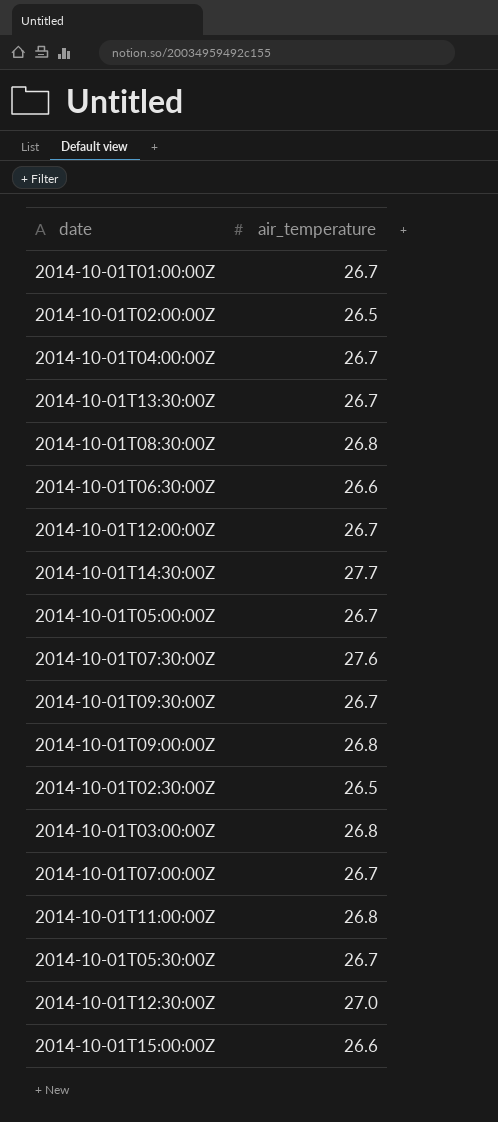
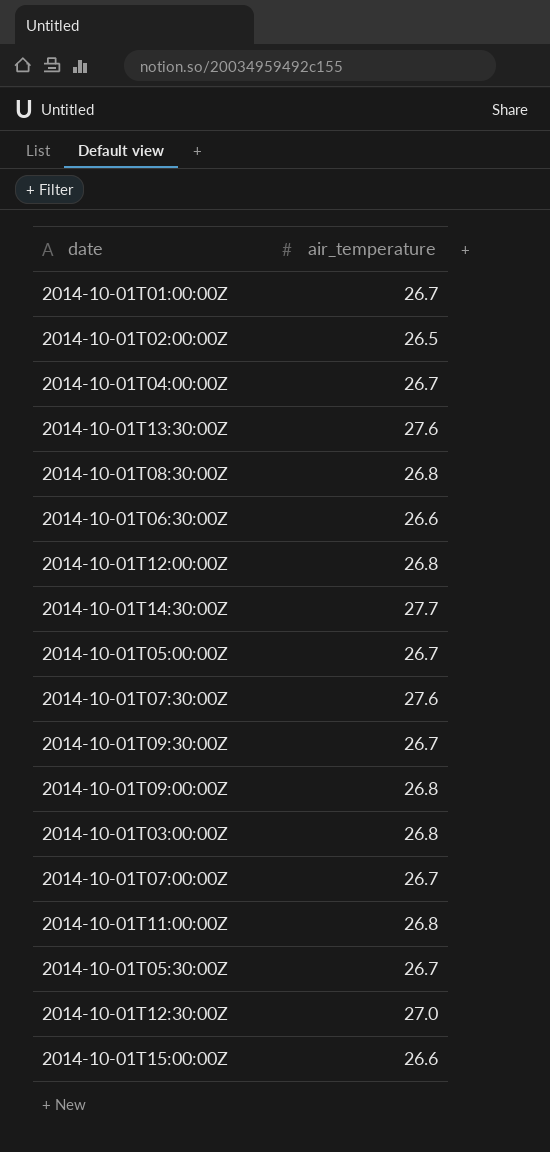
row 2014-10-01T02:30:00Z: 26.5 -> none
2014-10-01T13:30:00Z | air_temperature: 26.7 -> 27.6
2014-10-01T12:00:00Z | air_temperature: 26.7 -> 26.8

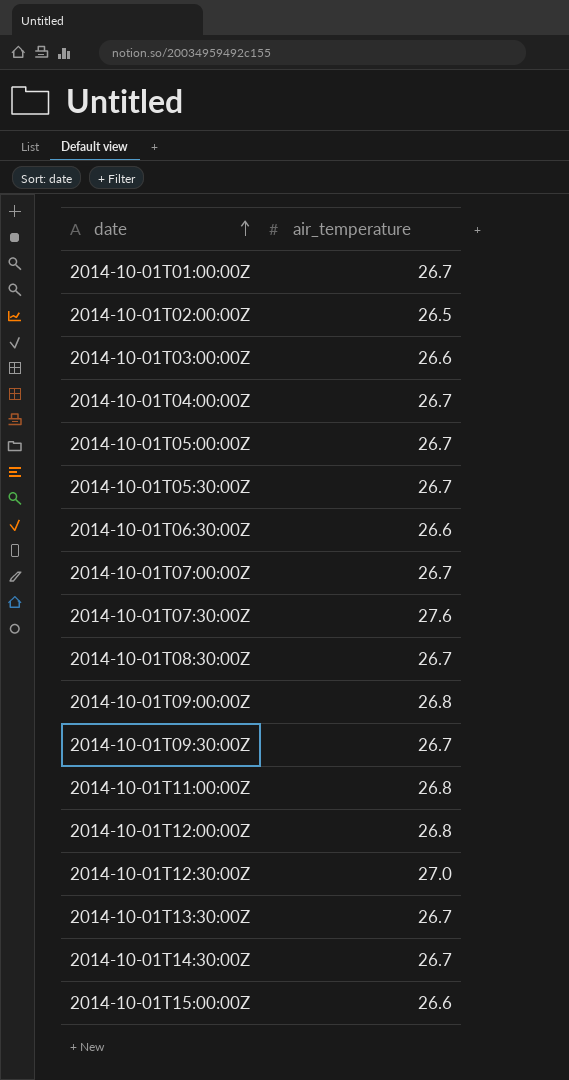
row order: none -> date ascending
2014-10-01T03:00:00Z | air_temperature: 26.8 -> 26.6
2014-10-01T08:30:00Z | air_temperature: 26.8 -> 26.7
2014-10-01T13:30:00Z | air_temperature: 27.6 -> 26.7
2014-10-01T14:30:00Z | air_temperature: 27.7 -> 26.7

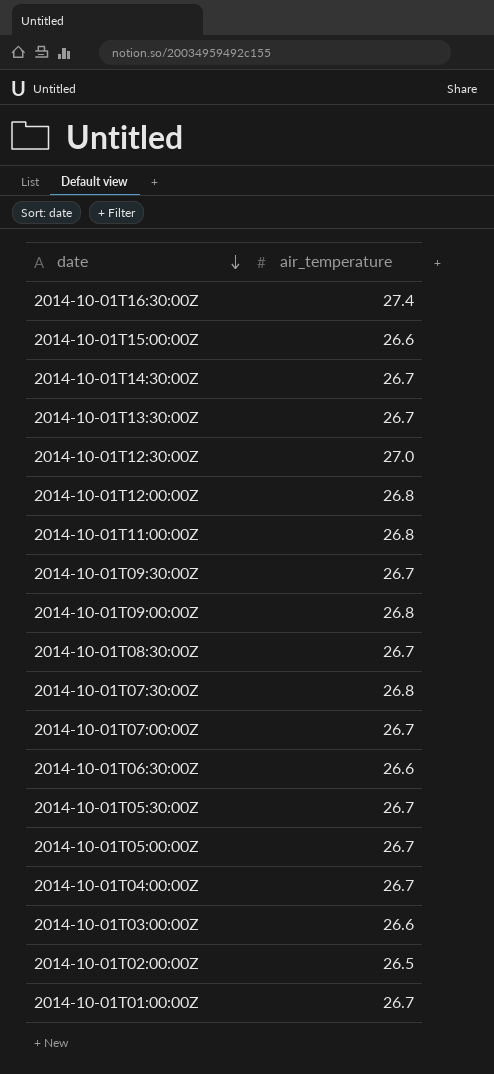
row order: date ascending -> date descending
row 2014-10-01T16:30:00Z: none -> 27.4
2014-10-01T07:30:00Z | air_temperature: 27.6 -> 26.8

